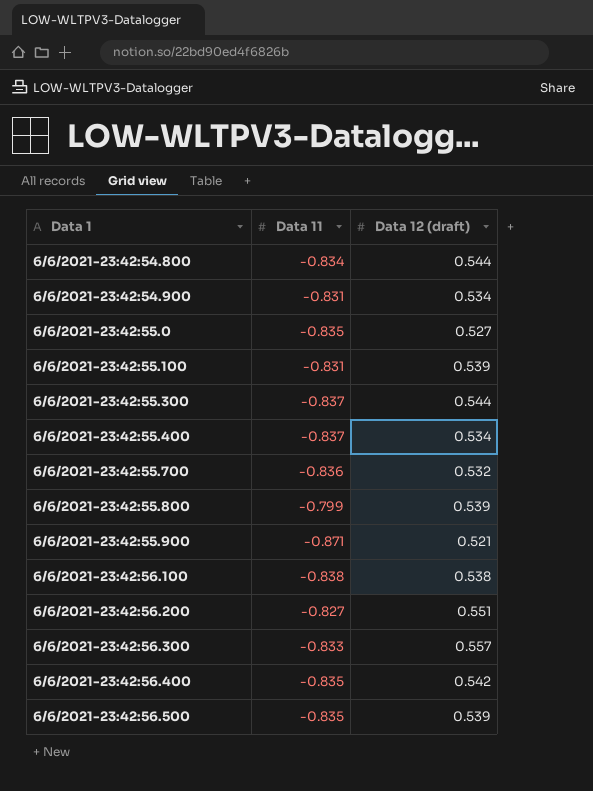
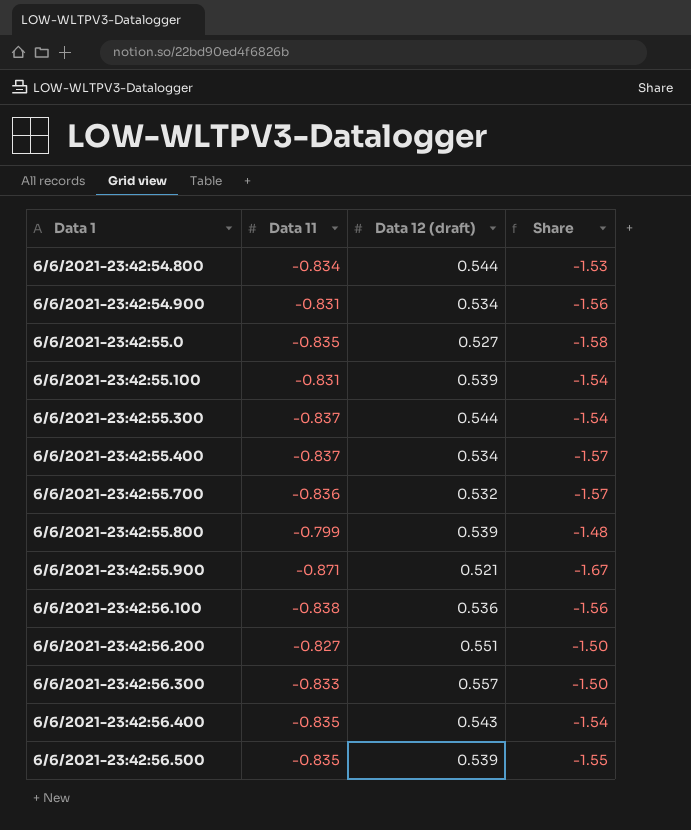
column Share | formula: none -> [Data 11] / [Data 12 (draft)]
6/6/2021-23:42:56.100 | Data 12 (draft): 0.538 -> 0.536
6/6/2021-23:42:56.400 | Data 12 (draft): 0.542 -> 0.543

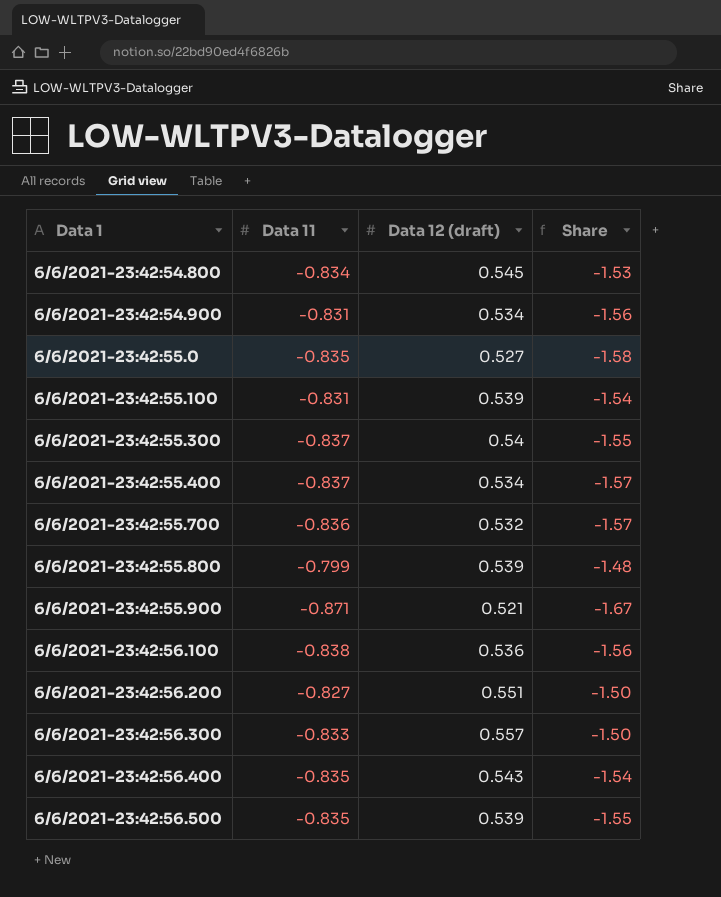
6/6/2021-23:42:54.800 | Data 12 (draft): 0.544 -> 0.545
6/6/2021-23:42:55.300 | Data 12 (draft): 0.544 -> 0.54
6/6/2021-23:42:55.300 | Share: -1.54 -> -1.55

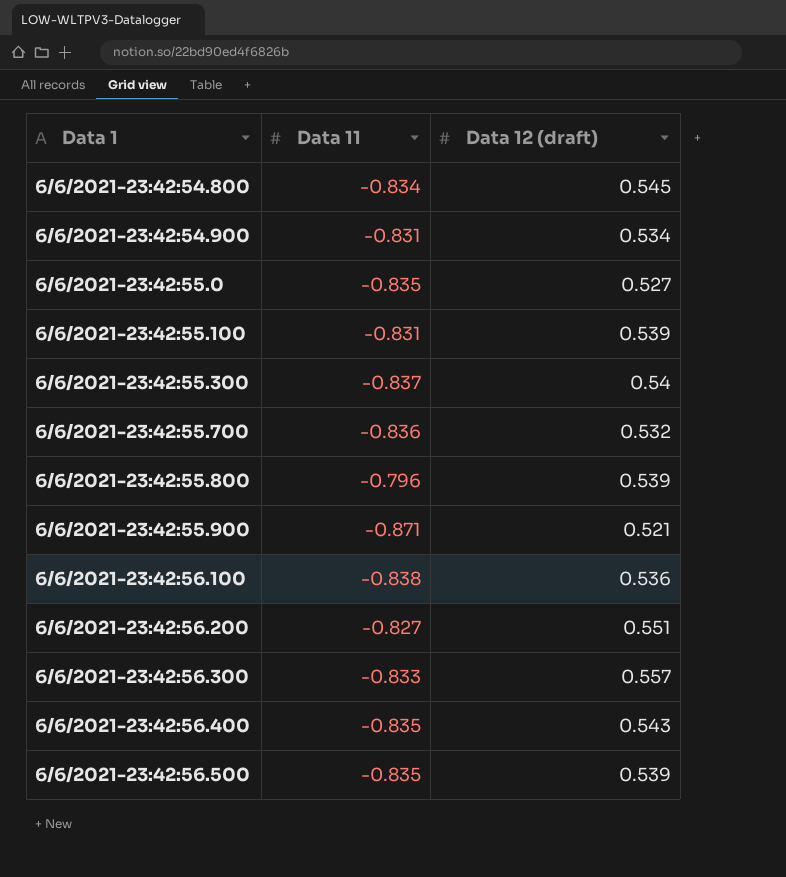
column Share | formula: [Data 11] / [Data 12 (draft)] -> none
row 6/6/2021-23:42:55.400: -0.837 | 0.534 | -1.57 -> none
6/6/2021-23:42:55.800 | Data 11: -0.799 -> -0.796

